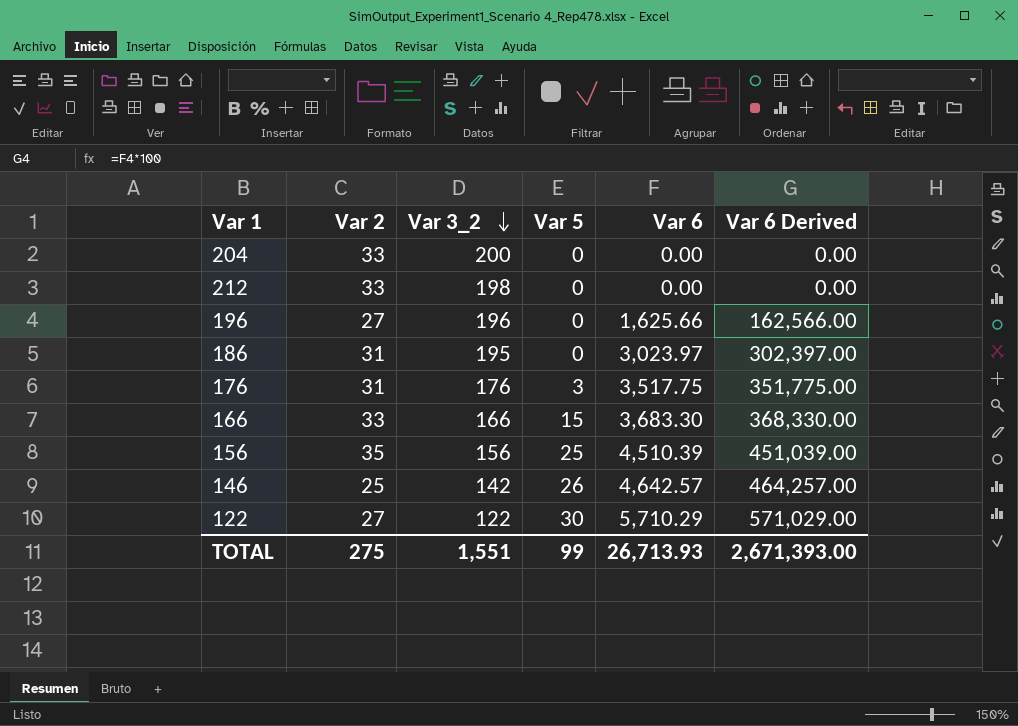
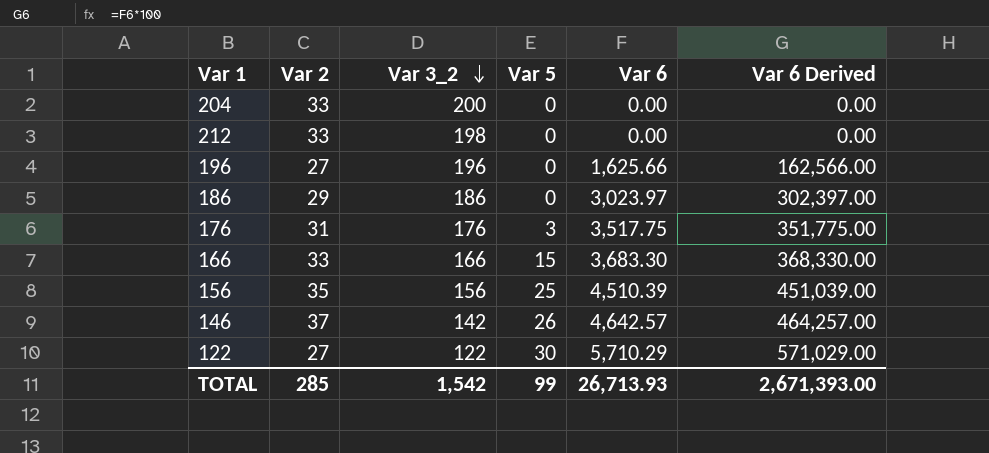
186 | Var 2: 31 -> 29
186 | Var 3_2: 195 -> 186
146 | Var 2: 25 -> 37
TOTAL | Var 2: 275 -> 285
TOTAL | Var 3_2: 1,551 -> 1,542

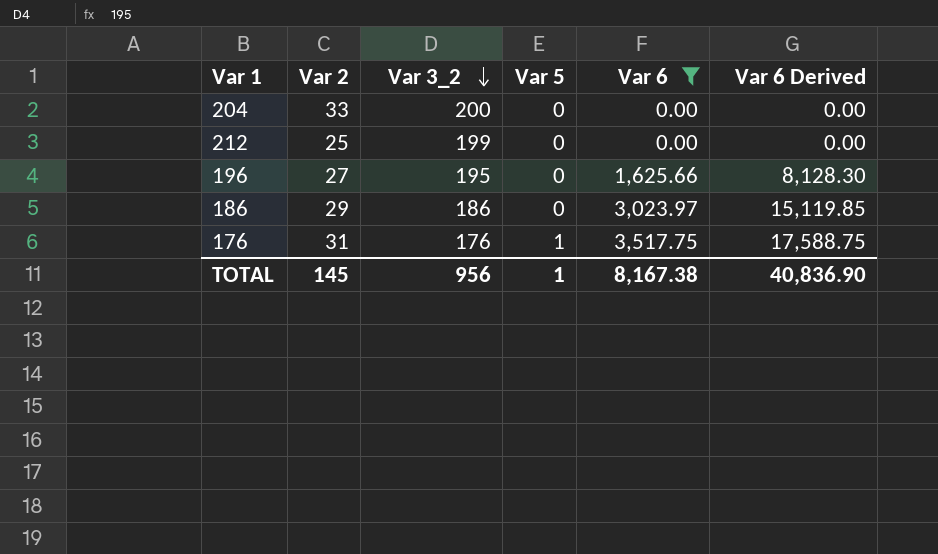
filter: none -> Var 6 <= 3,517.75
column Var 6 Derived | formula: [Var 6] * 100 -> [Var 6] * 5
212 | Var 2: 33 -> 25
212 | Var 3_2: 198 -> 199
196 | Var 3_2: 196 -> 195
176 | Var 5: 3 -> 1
TOTAL | Var 2: 285 -> 145
TOTAL | Var 3_2: 1,542 -> 956
TOTAL | Var 5: 99 -> 1
TOTAL | Var 6: 26,713.93 -> 8,167.38
TOTAL | Var 6 Derived: 2,671,393.00 -> 40,836.90

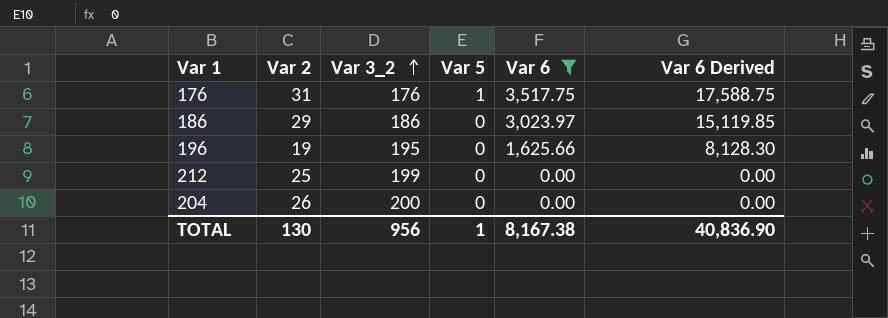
row order: Var 3_2 descending -> Var 3_2 ascending
196 | Var 2: 27 -> 19
204 | Var 2: 33 -> 26
TOTAL | Var 2: 145 -> 130

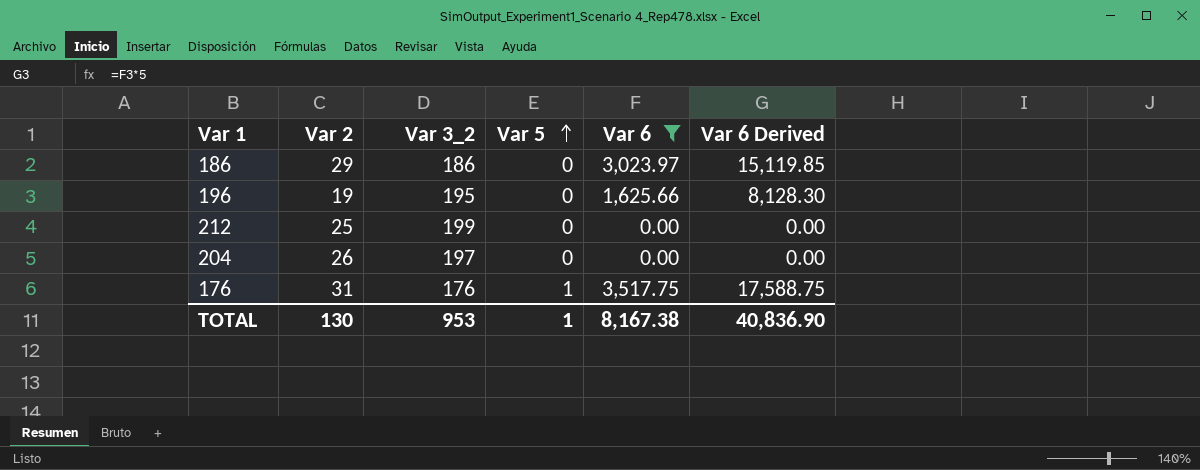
row order: Var 3_2 ascending -> Var 5 ascending
204 | Var 3_2: 200 -> 197
TOTAL | Var 3_2: 956 -> 953

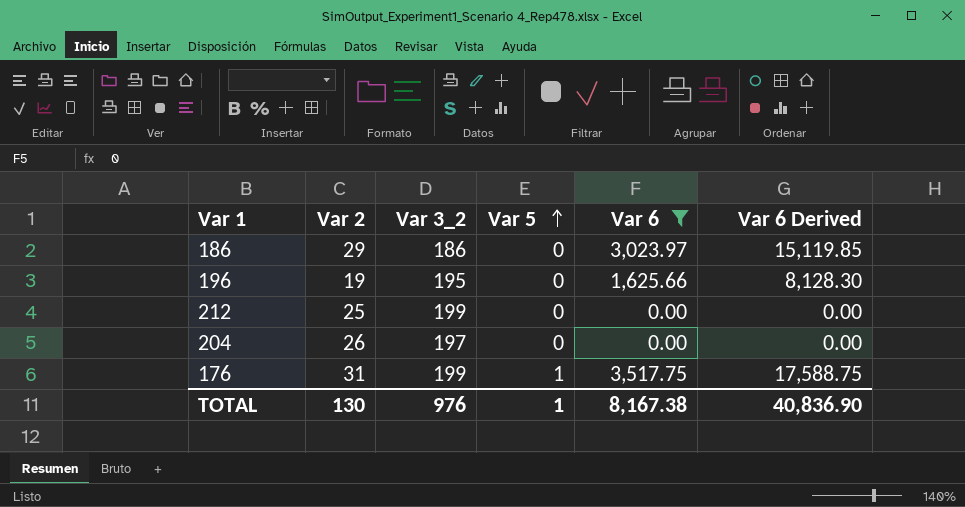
176 | Var 3_2: 176 -> 199
TOTAL | Var 3_2: 953 -> 976

